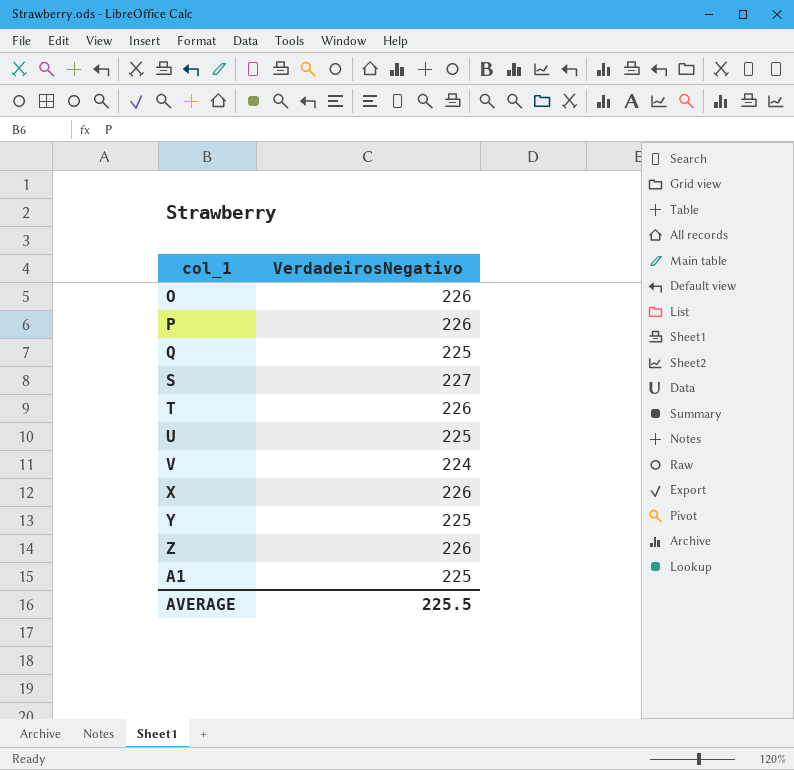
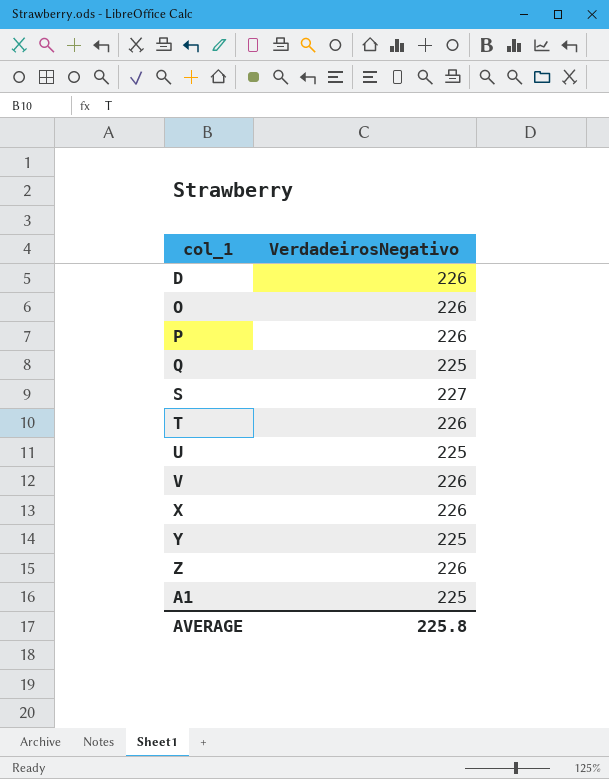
row D: none -> 226
V | VerdadeirosNegativo: 224 -> 226
AVERAGE | VerdadeirosNegativo: 225.5 -> 225.8

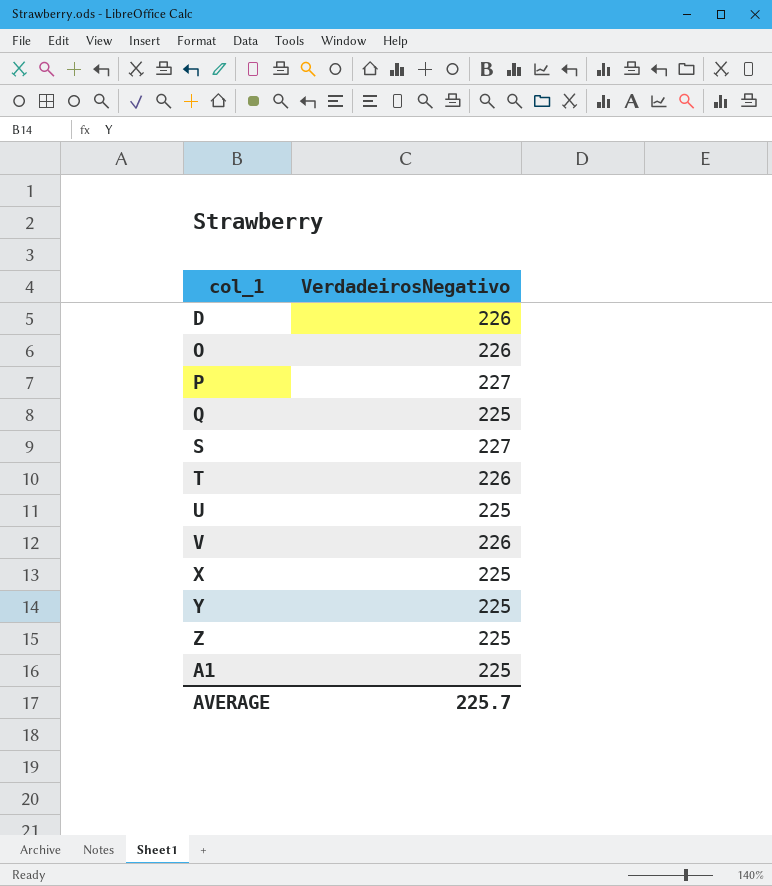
P | VerdadeirosNegativo: 226 -> 227
X | VerdadeirosNegativo: 226 -> 225
Z | VerdadeirosNegativo: 226 -> 225
AVERAGE | VerdadeirosNegativo: 225.8 -> 225.7

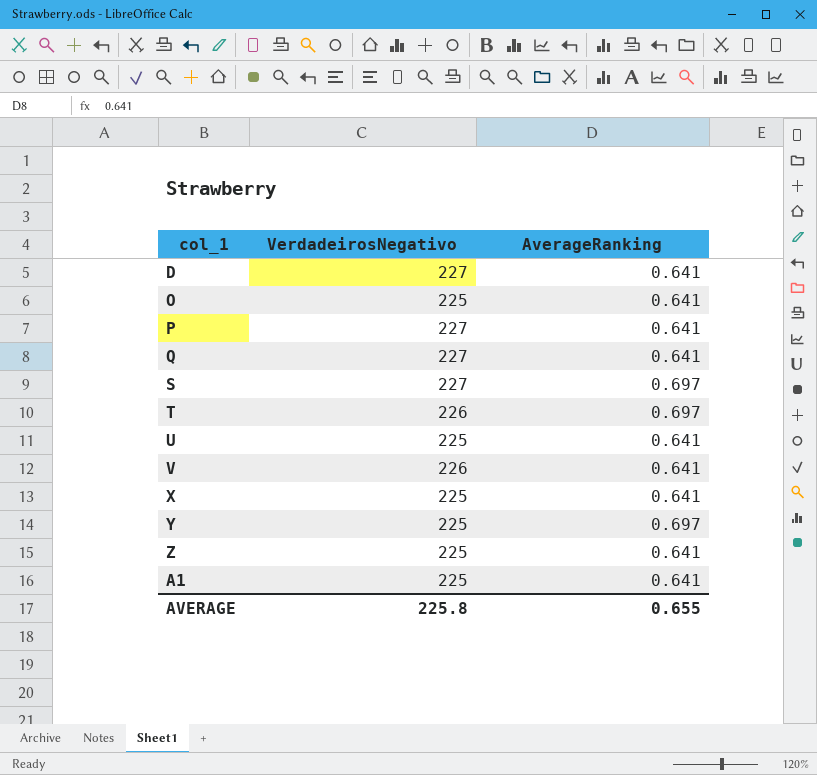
column AverageRanking | position: none -> 3
D | VerdadeirosNegativo: 226 -> 227
O | VerdadeirosNegativo: 226 -> 225
Q | VerdadeirosNegativo: 225 -> 227
AVERAGE | VerdadeirosNegativo: 225.7 -> 225.8

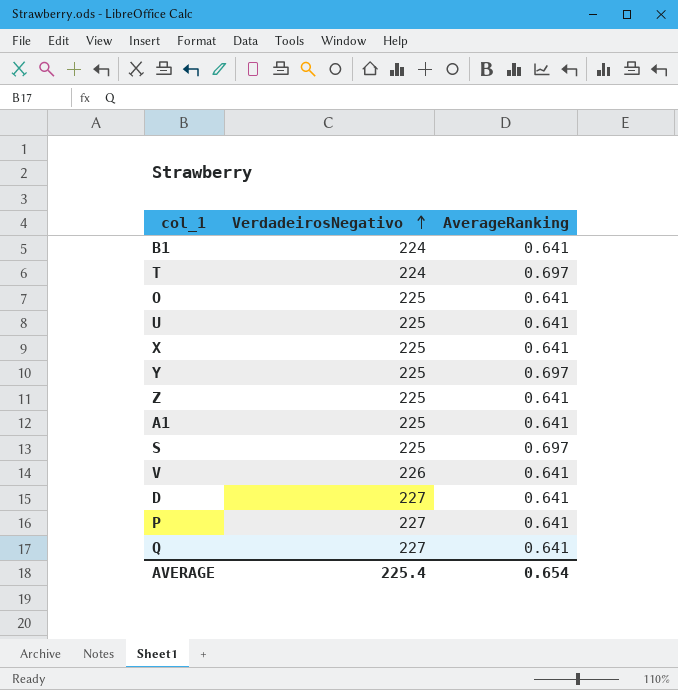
row order: none -> VerdadeirosNegativo ascending
row B1: none -> 224 | 0.641
T | VerdadeirosNegativo: 226 -> 224
S | VerdadeirosNegativo: 227 -> 225
AVERAGE | VerdadeirosNegativo: 225.8 -> 225.4
AVERAGE | AverageRanking: 0.655 -> 0.654

